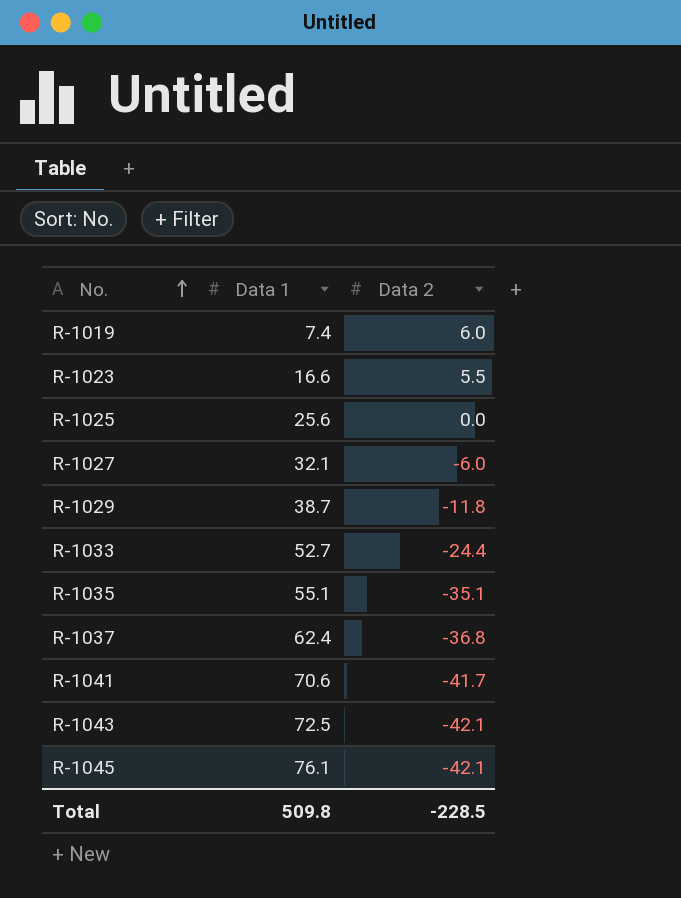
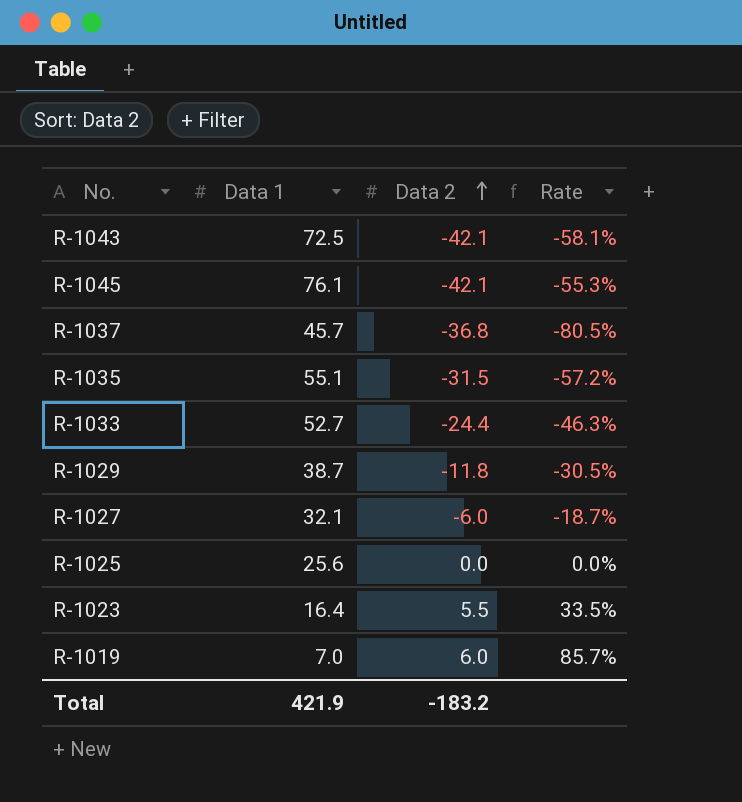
row order: No. ascending -> Data 2 ascending
column Rate | formula: none -> [Data 2] / [Data 1]
row R-1041: 70.6 | -41.7 -> none
R-1037 | Data 1: 62.4 -> 45.7
R-1035 | Data 2: -35.1 -> -31.5
R-1023 | Data 1: 16.6 -> 16.4
R-1019 | Data 1: 7.4 -> 7.0
Total | Data 1: 509.8 -> 421.9
Total | Data 2: -228.5 -> -183.2

